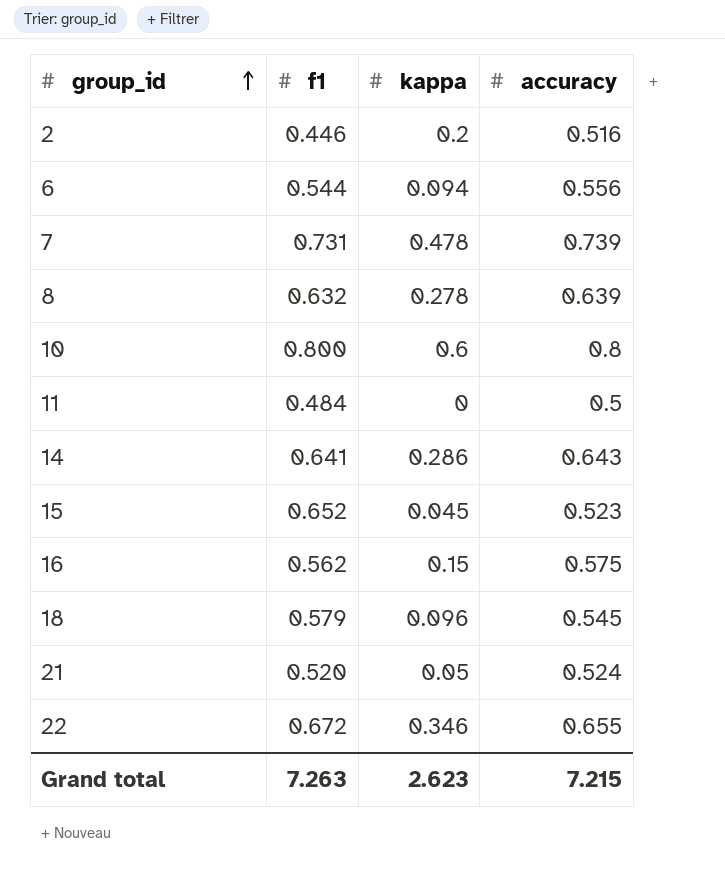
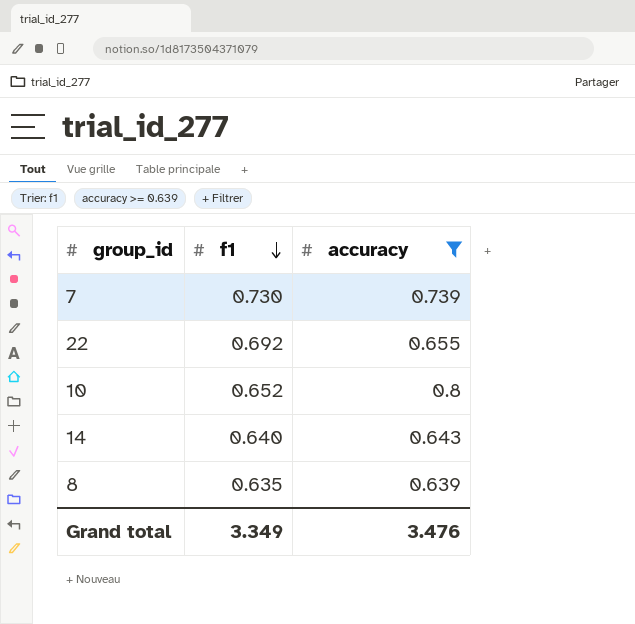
filter: none -> accuracy >= 0.639
row order: group_id ascending -> f1 descending
column kappa | position: 3 -> none
7 | f1: 0.731 -> 0.730
22 | f1: 0.672 -> 0.692
10 | f1: 0.800 -> 0.652
14 | f1: 0.641 -> 0.640
8 | f1: 0.632 -> 0.635
Grand total | f1: 7.263 -> 3.349
Grand total | accuracy: 7.215 -> 3.476

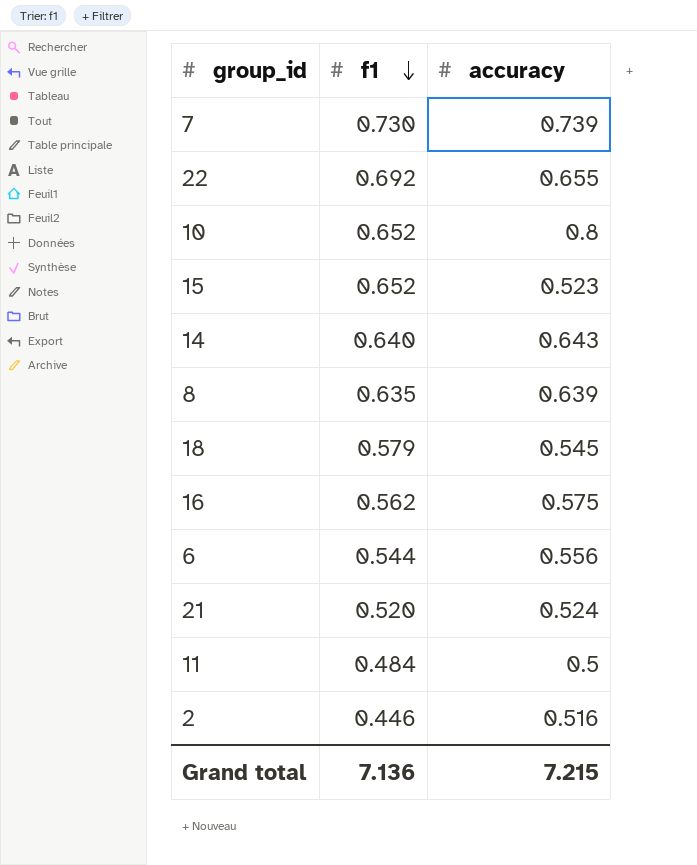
filter: accuracy >= 0.639 -> none
Grand total | f1: 3.349 -> 7.136
Grand total | accuracy: 3.476 -> 7.215

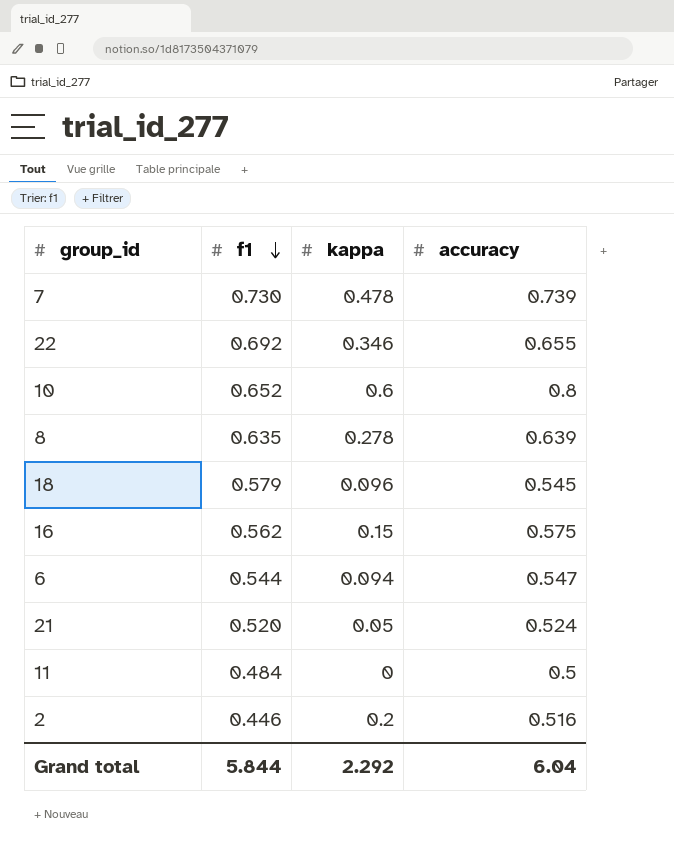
column kappa | position: none -> 3
row 15: 0.652 | 0.523 -> none
row 14: 0.640 | 0.643 -> none
6 | accuracy: 0.556 -> 0.547
Grand total | f1: 7.136 -> 5.844
Grand total | accuracy: 7.215 -> 6.04

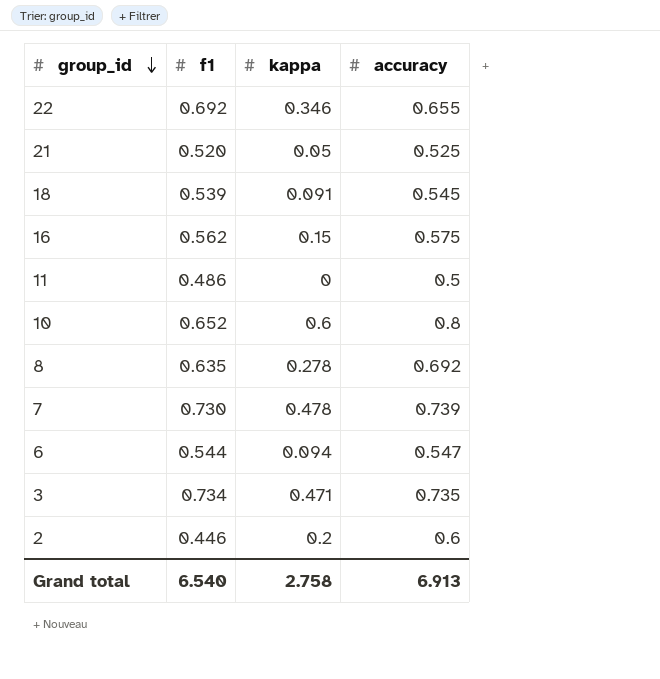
row order: f1 descending -> group_id descending
21 | accuracy: 0.524 -> 0.525
18 | f1: 0.579 -> 0.539
18 | kappa: 0.096 -> 0.091
11 | f1: 0.484 -> 0.486
8 | accuracy: 0.639 -> 0.692
row 3: none -> 0.734 | 0.471 | 0.735
2 | accuracy: 0.516 -> 0.6
Grand total | f1: 5.844 -> 6.540
Grand total | kappa: 2.292 -> 2.758
Grand total | accuracy: 6.04 -> 6.913

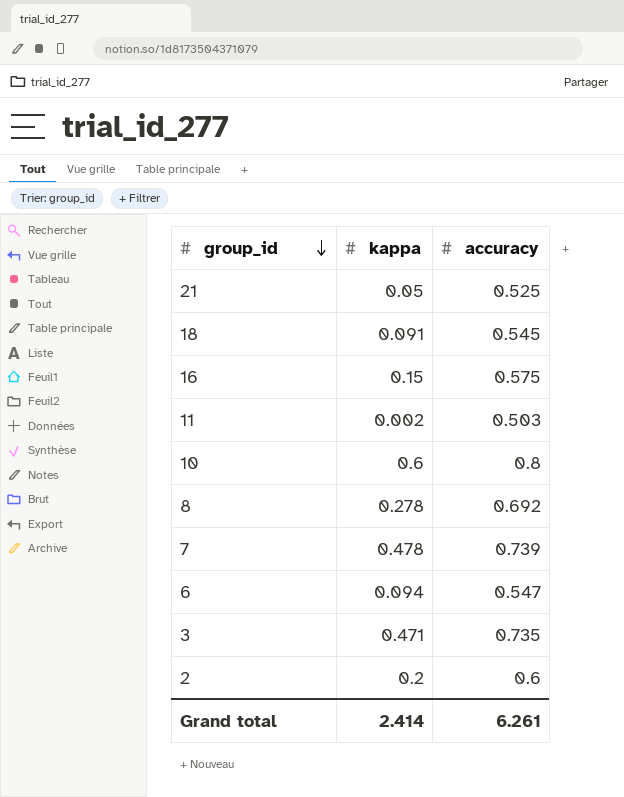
column f1 | position: 2 -> none
row 22: 0.692 | 0.346 | 0.655 -> none
11 | kappa: 0 -> 0.002
11 | accuracy: 0.5 -> 0.503
Grand total | kappa: 2.758 -> 2.414
Grand total | accuracy: 6.913 -> 6.261

